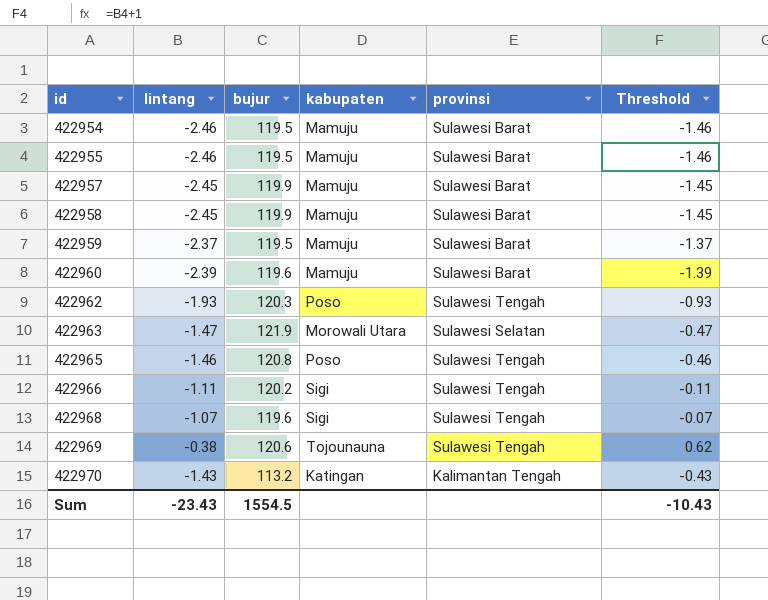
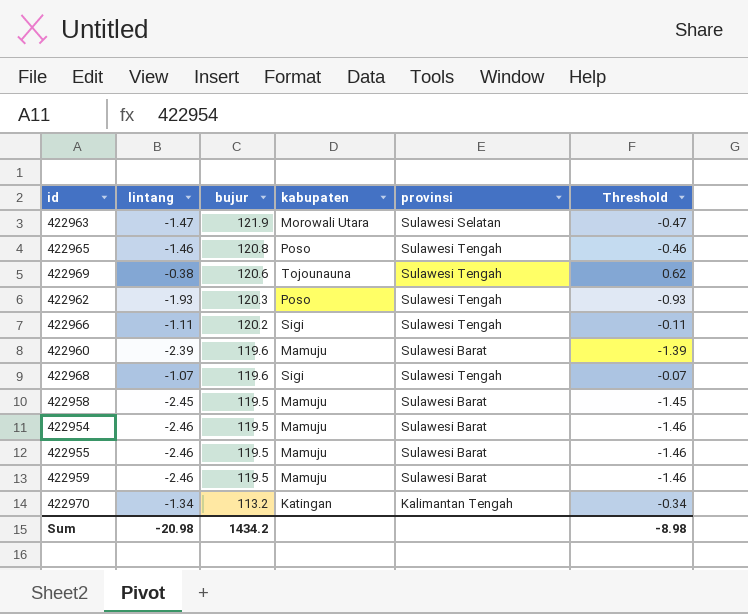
row order: id ascending -> bujur descending
row 422957: -2.45 | 119.9 | Mamuju | Sulawesi Barat | -1.45 -> none
422958 | bujur: 119.9 -> 119.5
422959 | lintang: -2.37 -> -2.46
422959 | Threshold: -1.37 -> -1.46
422970 | lintang: -1.43 -> -1.34
422970 | Threshold: -0.43 -> -0.34
Sum | lintang: -23.43 -> -20.98
Sum | bujur: 1554.5 -> 1434.2
Sum | Threshold: -10.43 -> -8.98

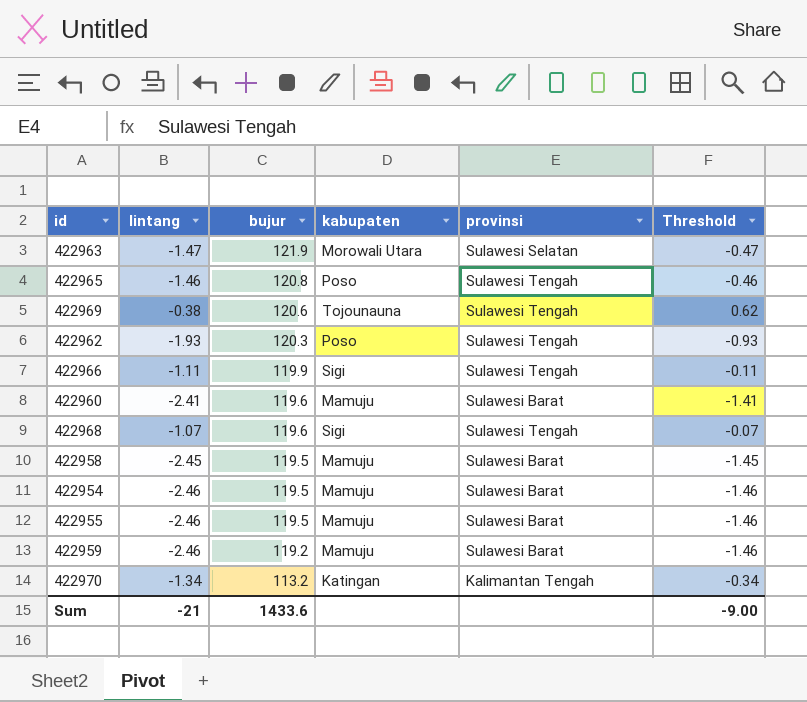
422966 | bujur: 120.2 -> 119.9
422960 | lintang: -2.39 -> -2.41
422960 | Threshold: -1.39 -> -1.41
422959 | bujur: 119.5 -> 119.2
Sum | lintang: -20.98 -> -21
Sum | bujur: 1434.2 -> 1433.6
Sum | Threshold: -8.98 -> -9.00

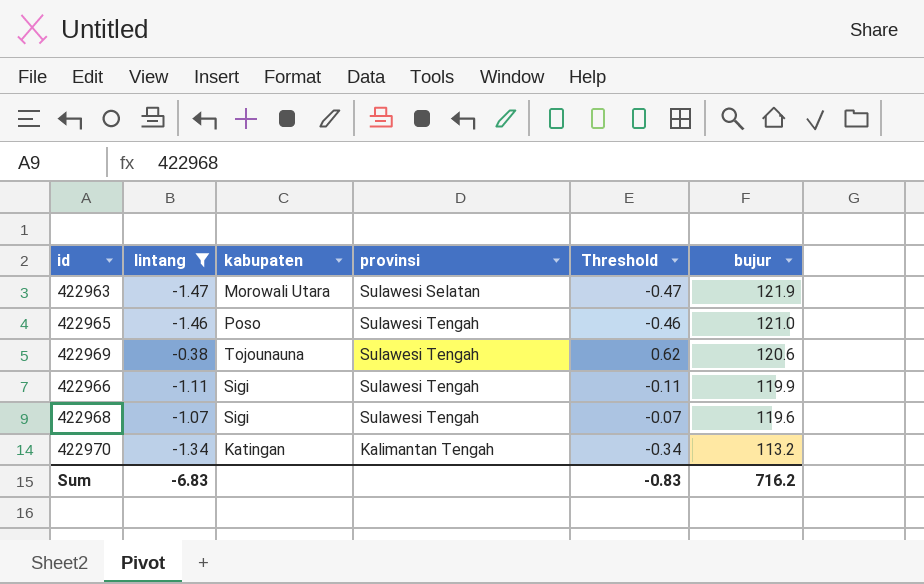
filter: none -> lintang >= -1.47
column bujur | position: 3 -> 6
422965 | bujur: 120.8 -> 121.0
Sum | lintang: -21 -> -6.83
Sum | Threshold: -9.00 -> -0.83
Sum | bujur: 1433.6 -> 716.2

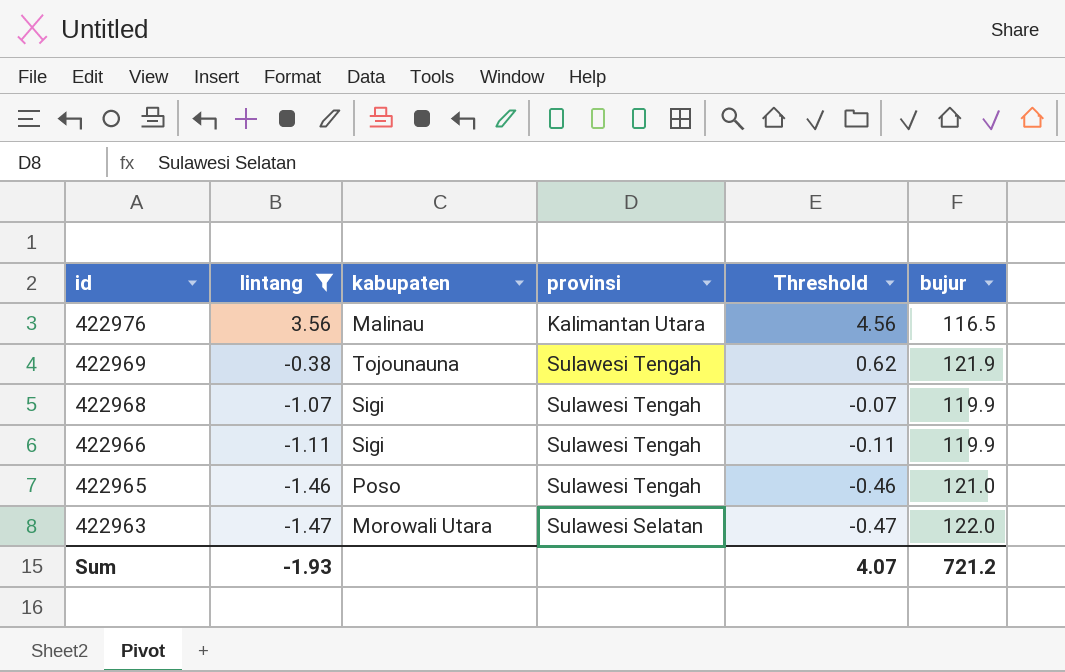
row order: bujur descending -> id descending
row 422970: -1.34 | Katingan | Kalimantan Tengah | -0.34 | 113.2 -> none
row 422976: none -> 3.56 | Malinau | Kalimantan Utara | 4.56 | 116.5
422969 | bujur: 120.6 -> 121.9
422968 | bujur: 119.6 -> 119.9
422963 | bujur: 121.9 -> 122.0
Sum | lintang: -6.83 -> -1.93
Sum | Threshold: -0.83 -> 4.07
Sum | bujur: 716.2 -> 721.2

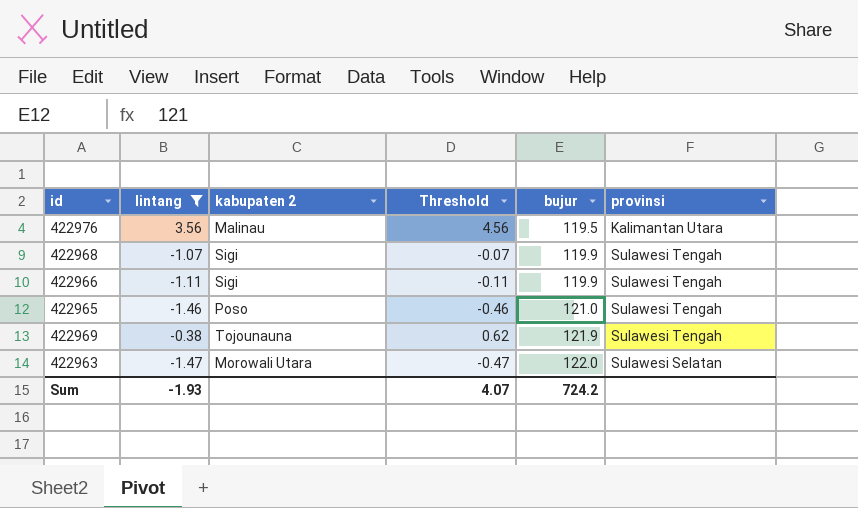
row order: id descending -> bujur ascending
column name: kabupaten -> kabupaten 2
column provinsi | position: 4 -> 6
422976 | bujur: 116.5 -> 119.5
Sum | bujur: 721.2 -> 724.2

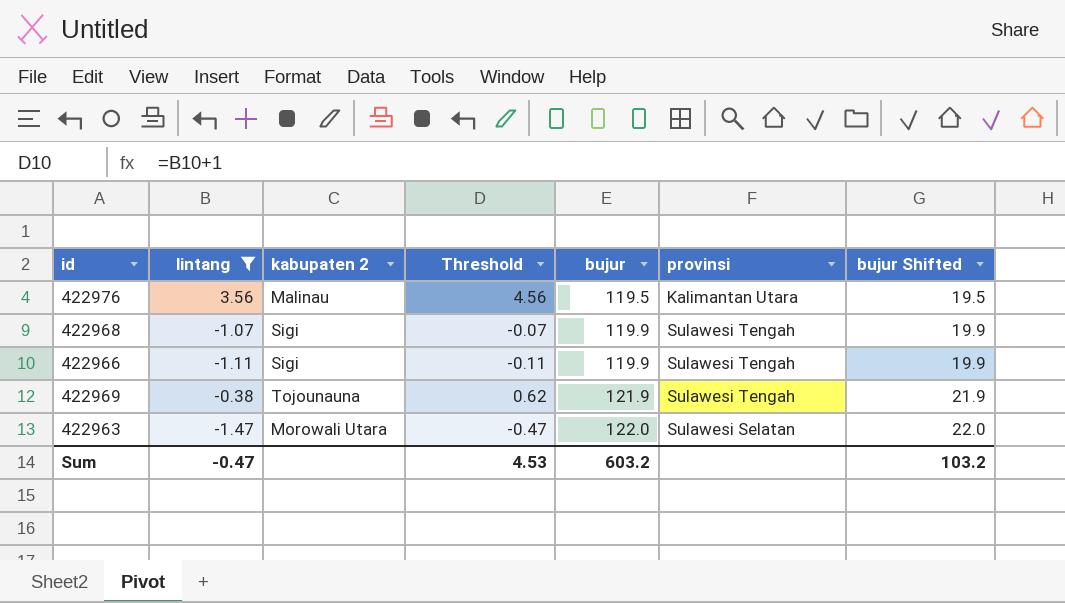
column bujur Shifted | formula: none -> [bujur] - 100
row 422965: -1.46 | Poso | -0.46 | 121.0 | Sulawesi Tengah -> none
Sum | lintang: -1.93 -> -0.47
Sum | Threshold: 4.07 -> 4.53
Sum | bujur: 724.2 -> 603.2

